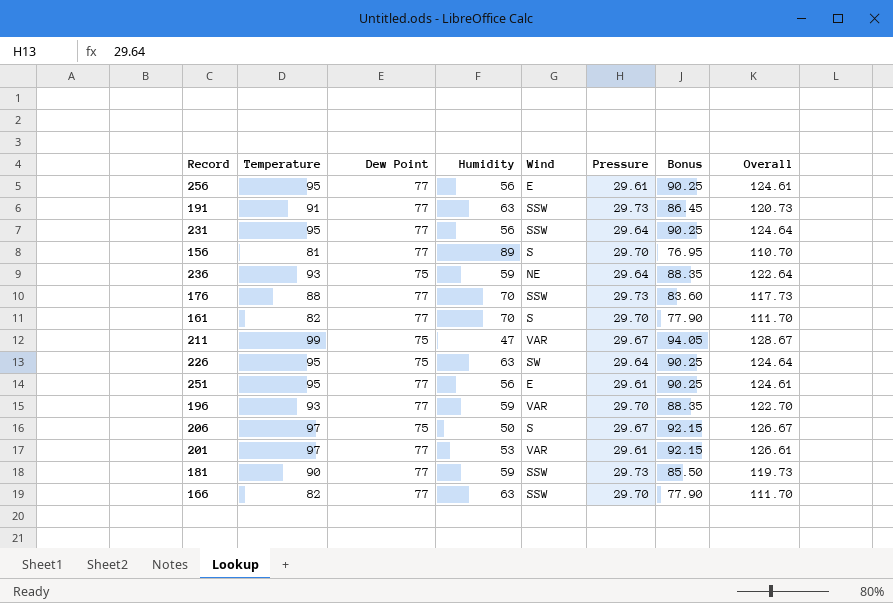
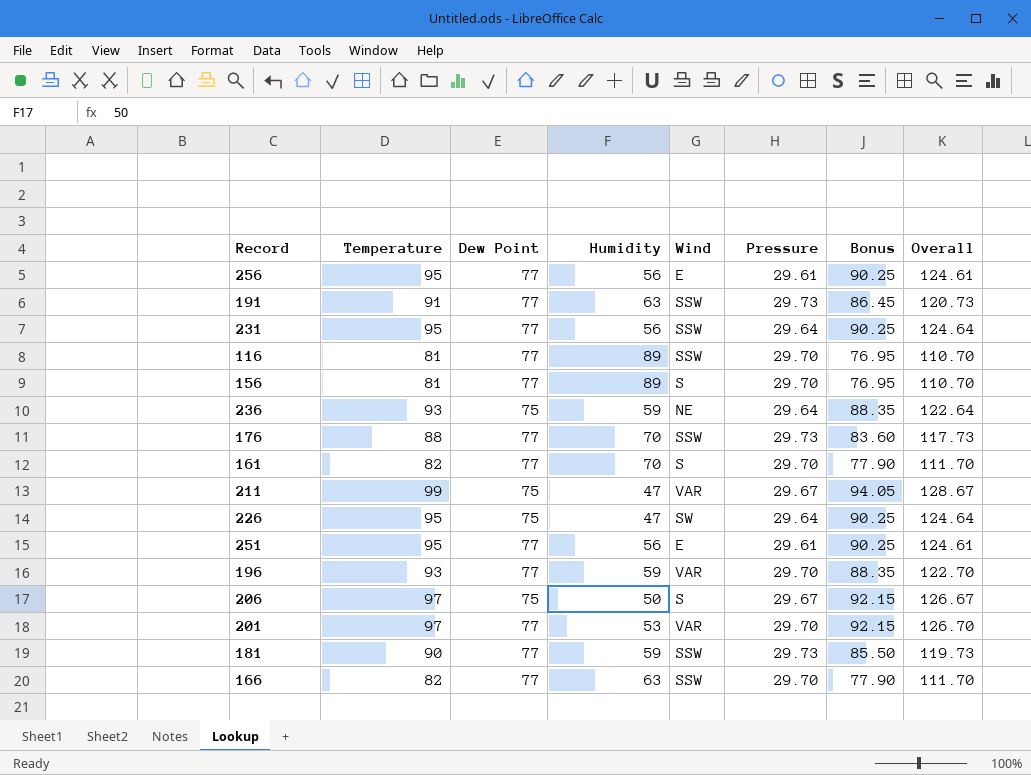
row 116: none -> 81 | 77 | 89 | SSW | 29.70 | 76.95 | 110.70
226 | Humidity: 63 -> 47
201 | Pressure: 29.61 -> 29.70
201 | Overall: 126.61 -> 126.70

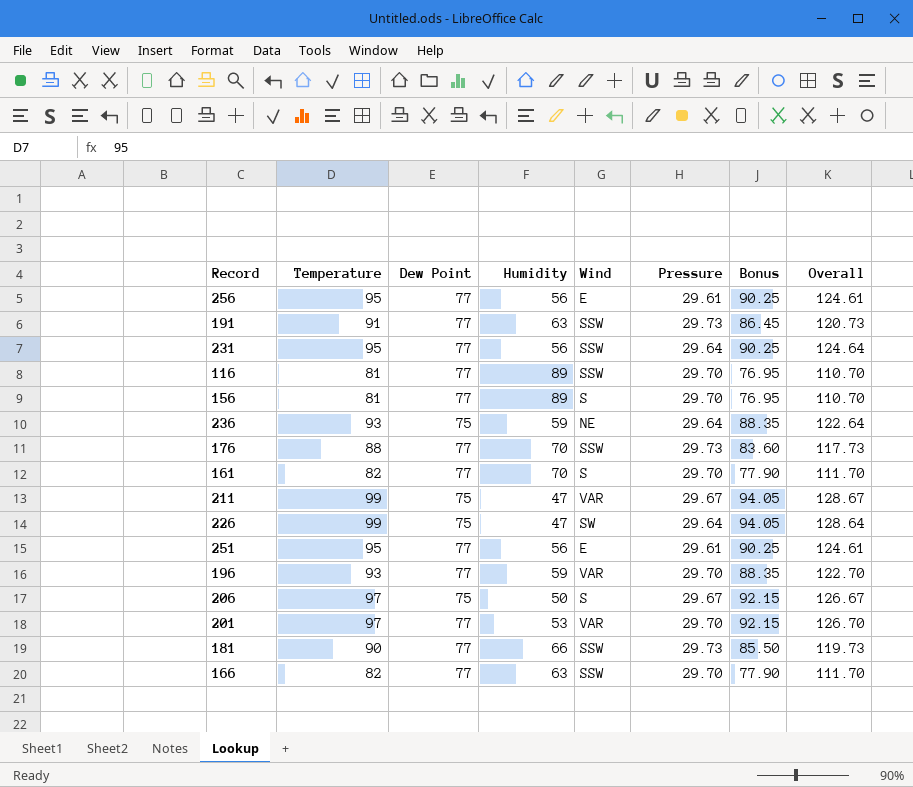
226 | Temperature: 95 -> 99
226 | Bonus: 90.25 -> 94.05
226 | Overall: 124.64 -> 128.64
181 | Humidity: 59 -> 66

